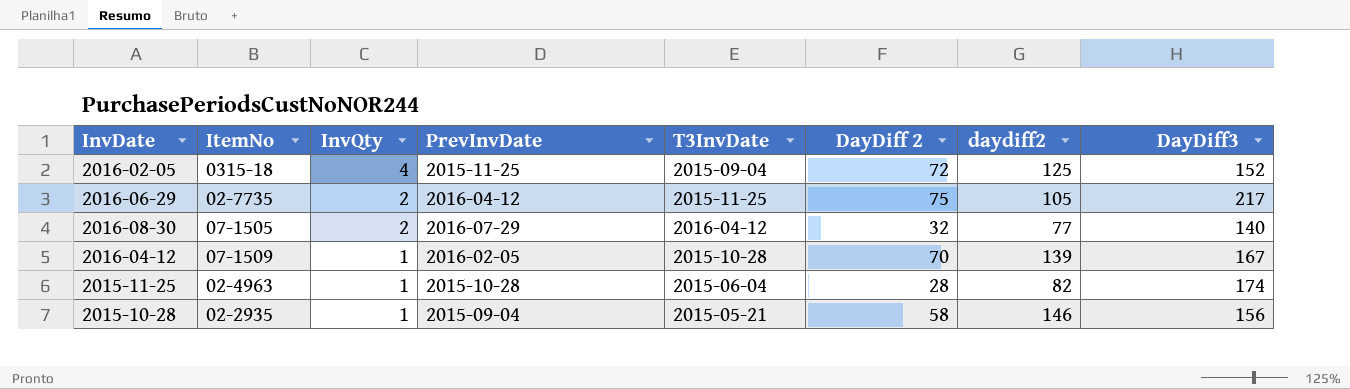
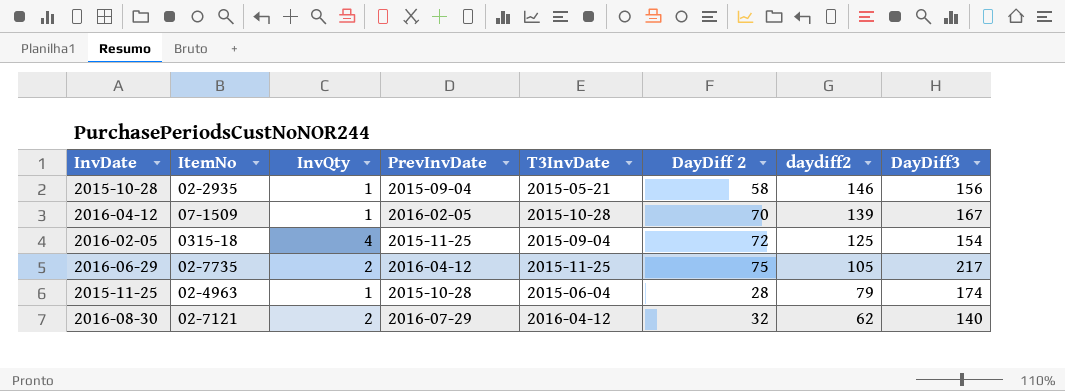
row order: InvQty descending -> daydiff2 descending
2016-02-05 | DayDiff3: 152 -> 154
2015-11-25 | daydiff2: 82 -> 79
2016-08-30 | ItemNo: 07-1505 -> 02-7121
2016-08-30 | daydiff2: 77 -> 62

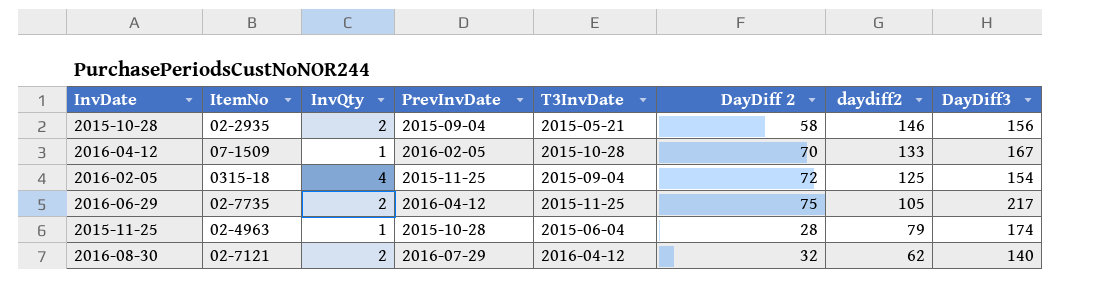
2015-10-28 | InvQty: 1 -> 2
2016-04-12 | daydiff2: 139 -> 133

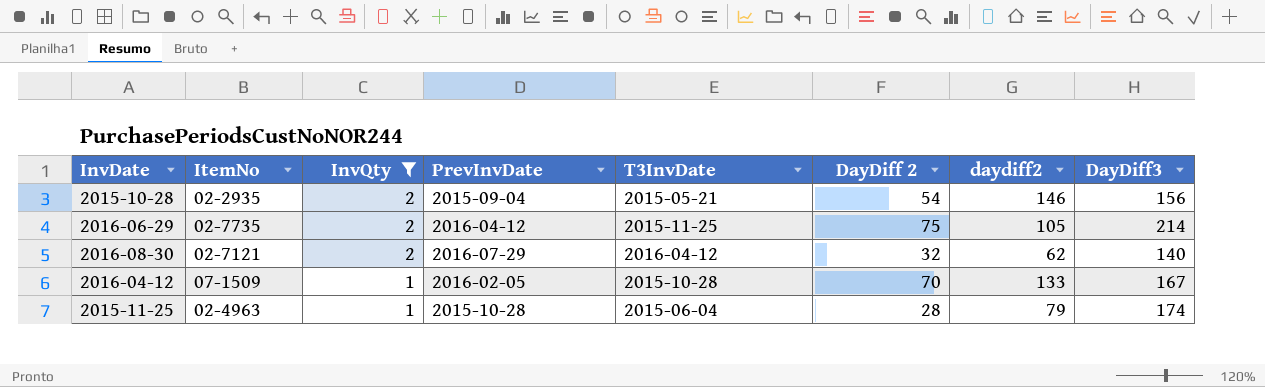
filter: none -> InvQty != 4
row order: daydiff2 descending -> InvQty descending
2015-10-28 | DayDiff 2: 58 -> 54
2016-06-29 | DayDiff3: 217 -> 214

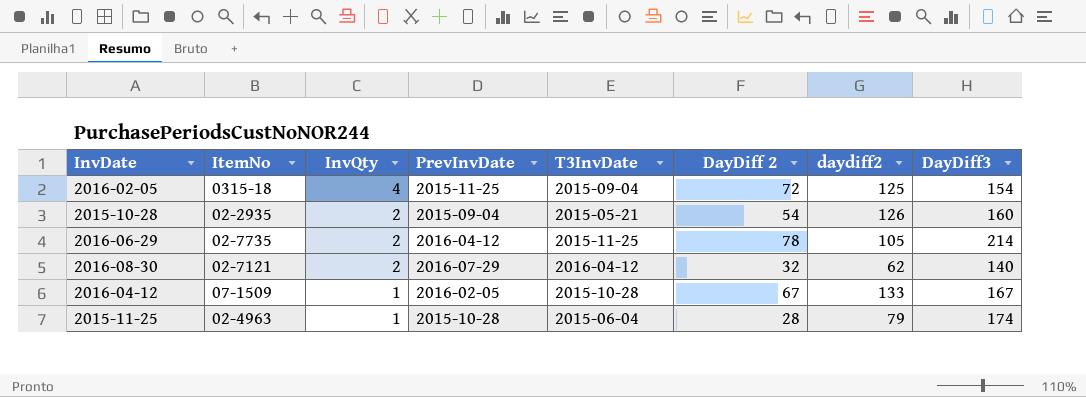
filter: InvQty != 4 -> none
2015-10-28 | daydiff2: 146 -> 126
2015-10-28 | DayDiff3: 156 -> 160
2016-06-29 | DayDiff 2: 75 -> 78
2016-04-12 | DayDiff 2: 70 -> 67

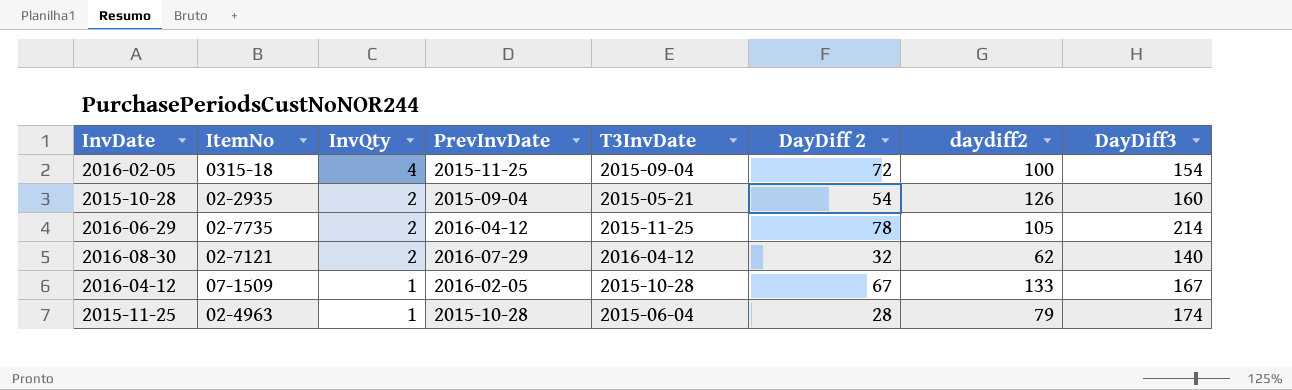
2016-02-05 | daydiff2: 125 -> 100

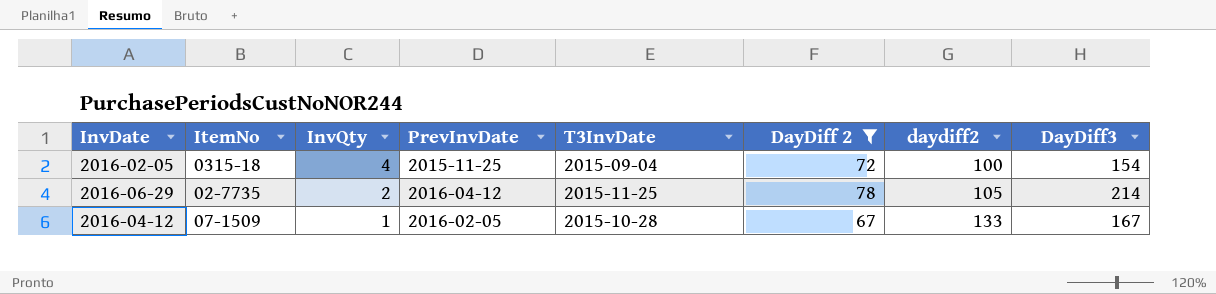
filter: none -> DayDiff 2 >= 67

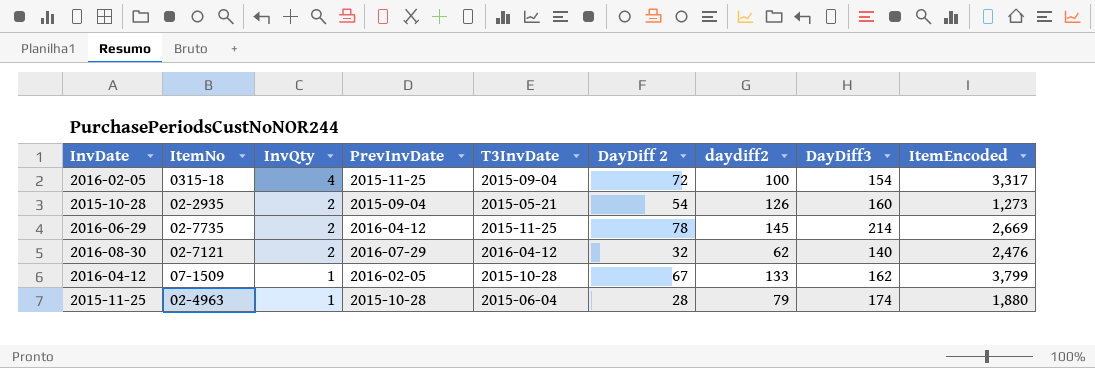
filter: DayDiff 2 >= 67 -> none
column ItemEncoded | position: none -> 9
2016-06-29 | daydiff2: 105 -> 145
2016-04-12 | DayDiff3: 167 -> 162

